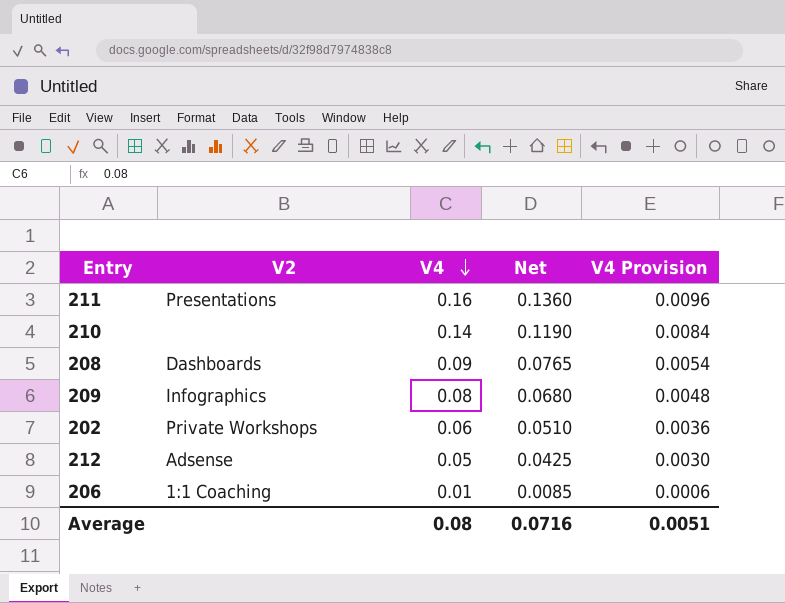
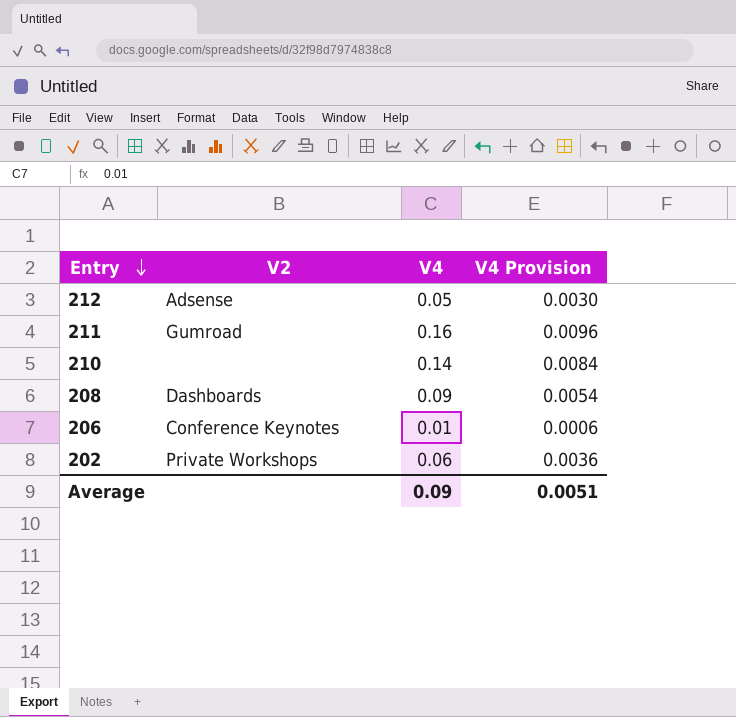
row order: V4 descending -> Entry descending
column Net | formula: [V4] * 0.85 -> none
row 209: Infographics | 0.08 | 0.0680 | 0.0048 -> none
211 | V2: Presentations -> Gumroad
206 | V2: 1:1 Coaching -> Conference Keynotes
Average | V4: 0.08 -> 0.09

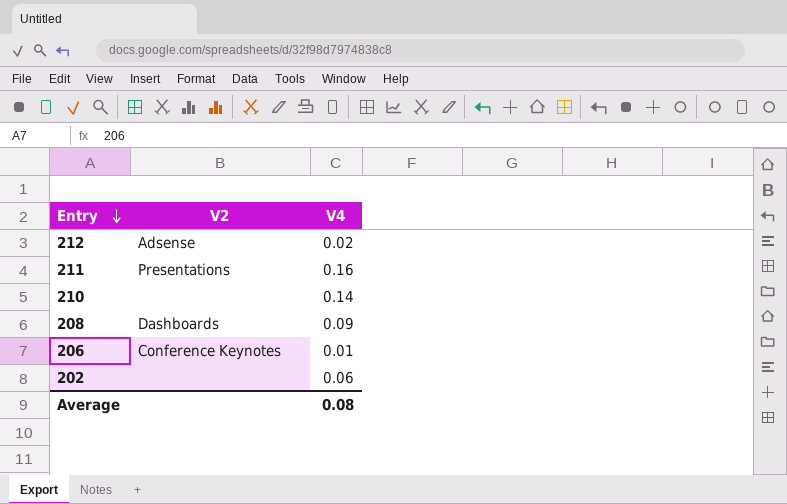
column V4 Provision | formula: [V4] * 0.06 -> none
212 | V4: 0.05 -> 0.02
211 | V2: Gumroad -> Presentations
202 | V2: Private Workshops -> none
Average | V4: 0.09 -> 0.08

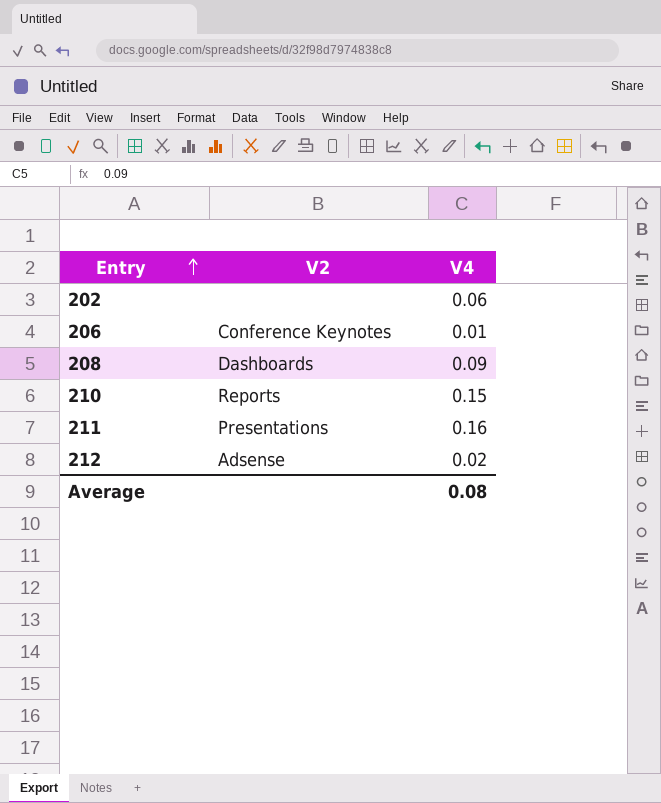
row order: Entry descending -> Entry ascending
210 | V2: none -> Reports
210 | V4: 0.14 -> 0.15

